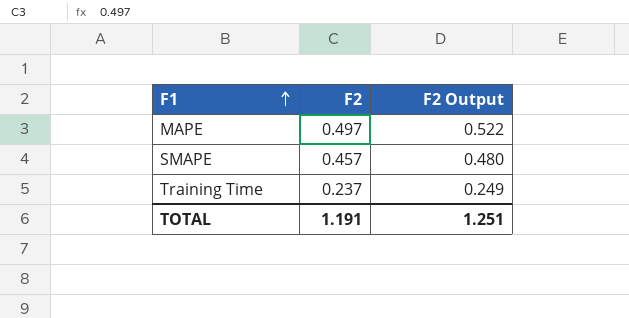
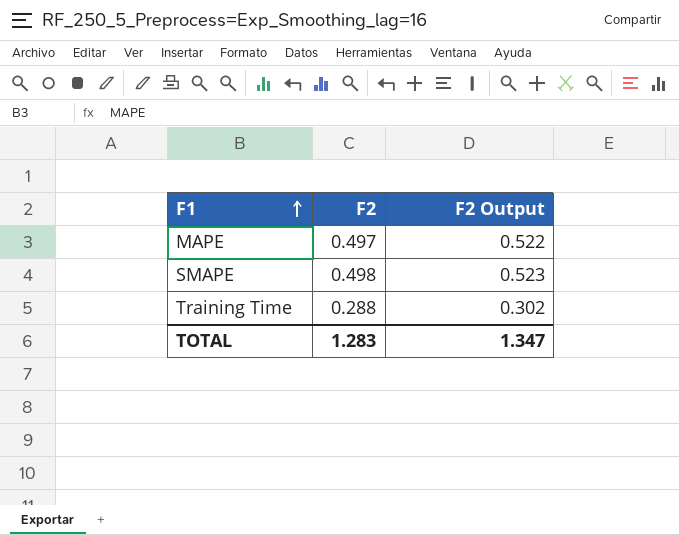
SMAPE | F2: 0.457 -> 0.498
SMAPE | F2 Output: 0.480 -> 0.523
Training Time | F2: 0.237 -> 0.288
Training Time | F2 Output: 0.249 -> 0.302
TOTAL | F2: 1.191 -> 1.283
TOTAL | F2 Output: 1.251 -> 1.347

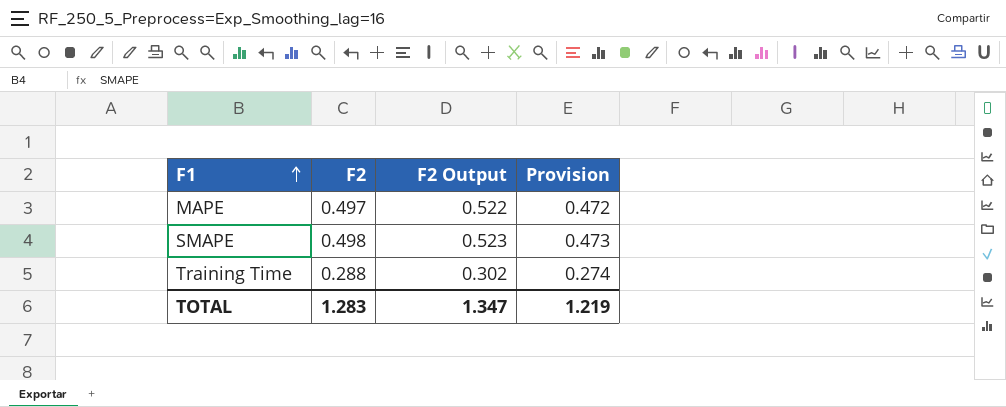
column Provision | formula: none -> [F2] * 0.95

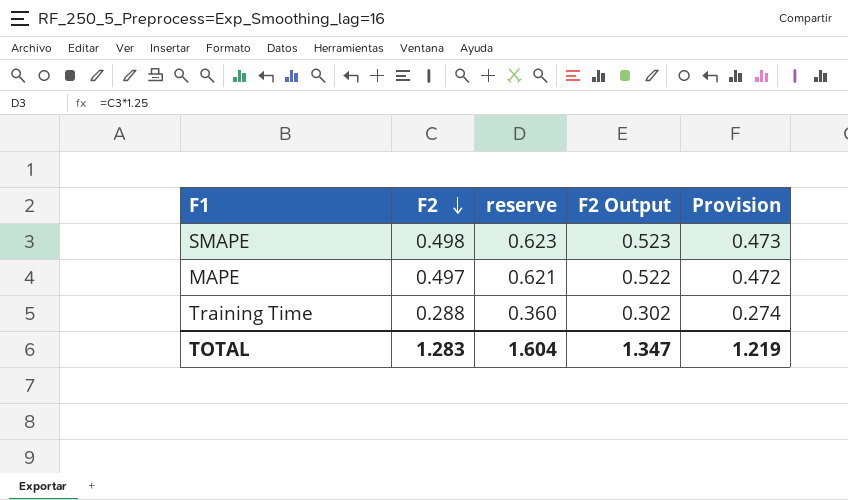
row order: F1 ascending -> F2 descending
column reserve | formula: none -> [F2] * 1.25

